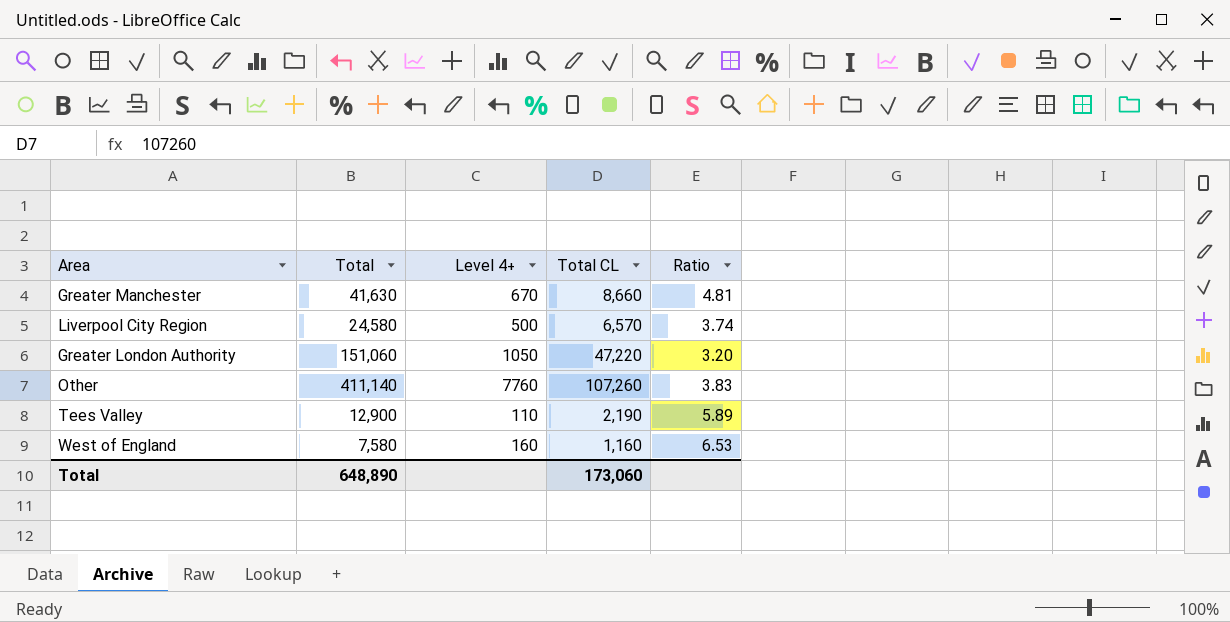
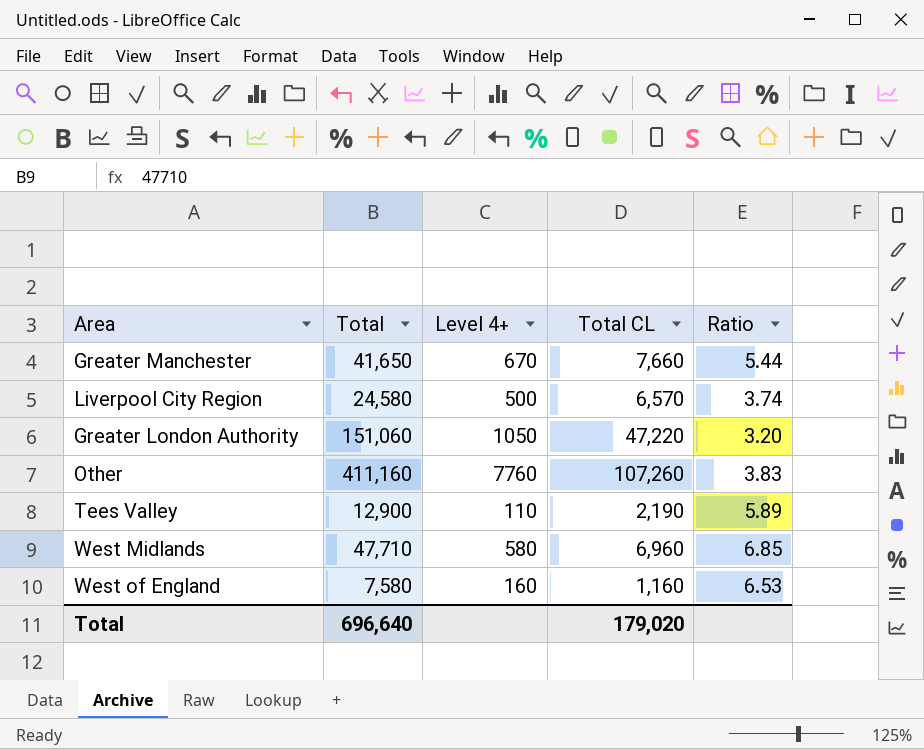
Greater Manchester | Total: 41,630 -> 41,650
Greater Manchester | Total CL: 8,660 -> 7,660
Greater Manchester | Ratio: 4.81 -> 5.44
Other | Total: 411,140 -> 411,160
row West Midlands: none -> 47,710 | 580 | 6,960 | 6.85
Total | Total: 648,890 -> 696,640
Total | Total CL: 173,060 -> 179,020

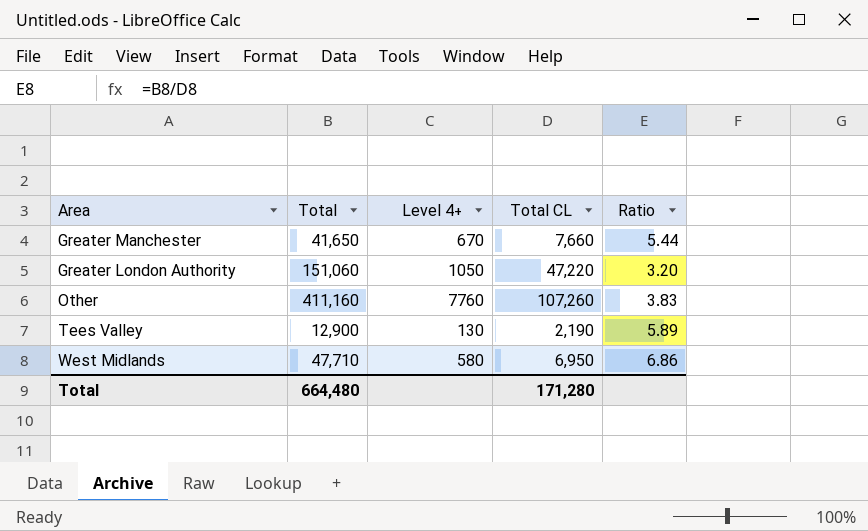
row Liverpool City Region: 24,580 | 500 | 6,570 | 3.74 -> none
row West of England: 7,580 | 160 | 1,160 | 6.53 -> none
Tees Valley | Level 4+: 110 -> 130
West Midlands | Total CL: 6,960 -> 6,950
West Midlands | Ratio: 6.85 -> 6.86
Total | Total: 696,640 -> 664,480
Total | Total CL: 179,020 -> 171,280

